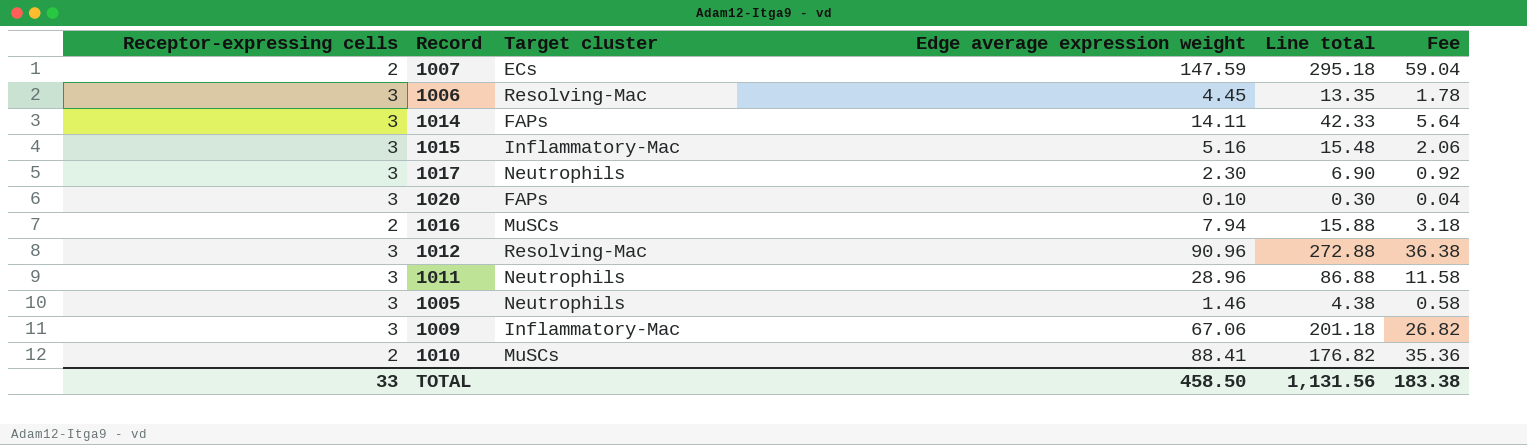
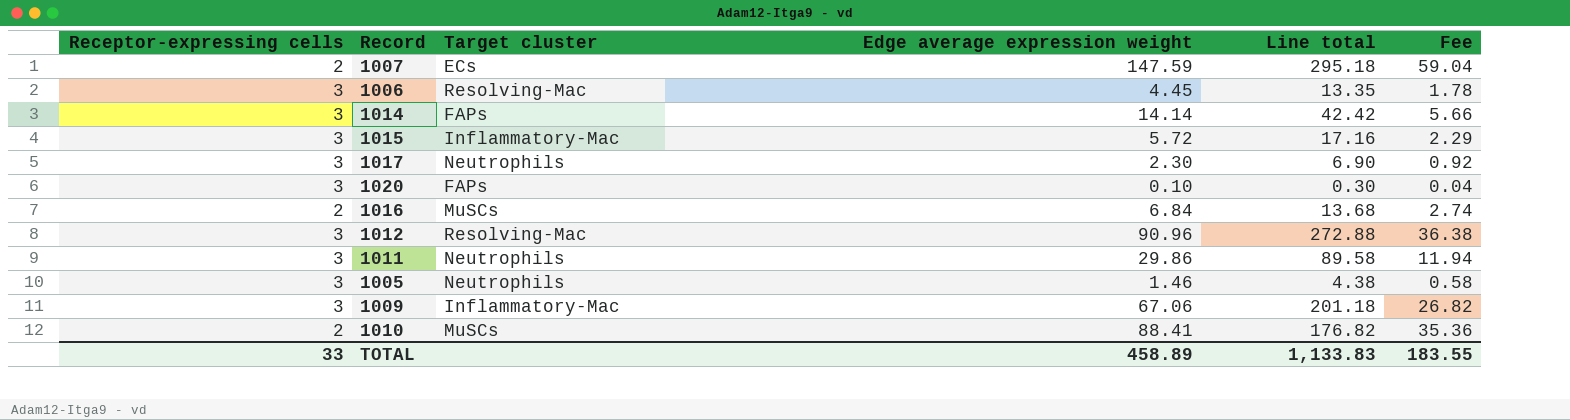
1014 | Edge average expression weight: 14.11 -> 14.14
1014 | Line total: 42.33 -> 42.42
1014 | Fee: 5.64 -> 5.66
1015 | Edge average expression weight: 5.16 -> 5.72
1015 | Line total: 15.48 -> 17.16
1015 | Fee: 2.06 -> 2.29
1016 | Edge average expression weight: 7.94 -> 6.84
1016 | Line total: 15.88 -> 13.68
1016 | Fee: 3.18 -> 2.74
1011 | Edge average expression weight: 28.96 -> 29.86
1011 | Line total: 86.88 -> 89.58
1011 | Fee: 11.58 -> 11.94
TOTAL | Edge average expression weight: 458.50 -> 458.89
TOTAL | Line total: 1,131.56 -> 1,133.83
TOTAL | Fee: 183.38 -> 183.55

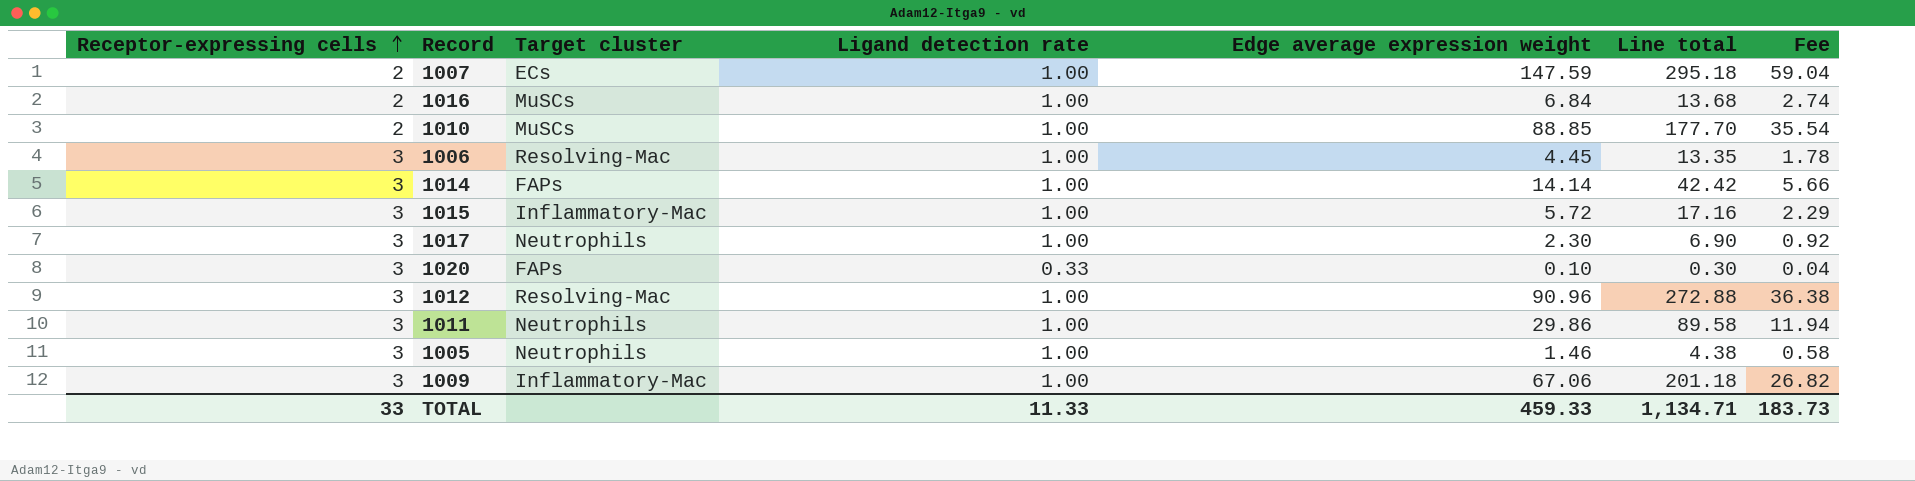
row order: none -> Receptor-expressing cells ascending
column Ligand detection rate | position: none -> 4
1010 | Edge average expression weight: 88.41 -> 88.85
1010 | Line total: 176.82 -> 177.70
1010 | Fee: 35.36 -> 35.54
TOTAL | Edge average expression weight: 458.89 -> 459.33
TOTAL | Line total: 1,133.83 -> 1,134.71
TOTAL | Fee: 183.55 -> 183.73

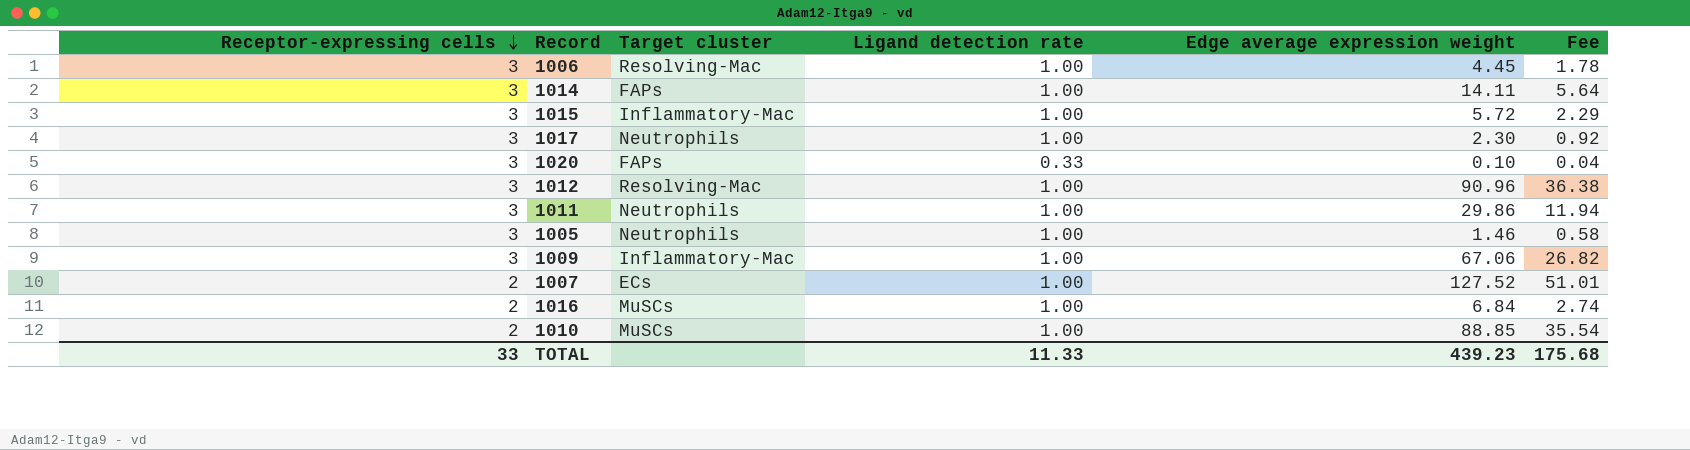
row order: Receptor-expressing cells ascending -> Receptor-expressing cells descending
column Line total | formula: [Receptor-expressing cells] * [Edge average expression weight] -> none
1014 | Edge average expression weight: 14.14 -> 14.11
1014 | Fee: 5.66 -> 5.64
1007 | Edge average expression weight: 147.59 -> 127.52
1007 | Fee: 59.04 -> 51.01
TOTAL | Edge average expression weight: 459.33 -> 439.23
TOTAL | Fee: 183.73 -> 175.68

